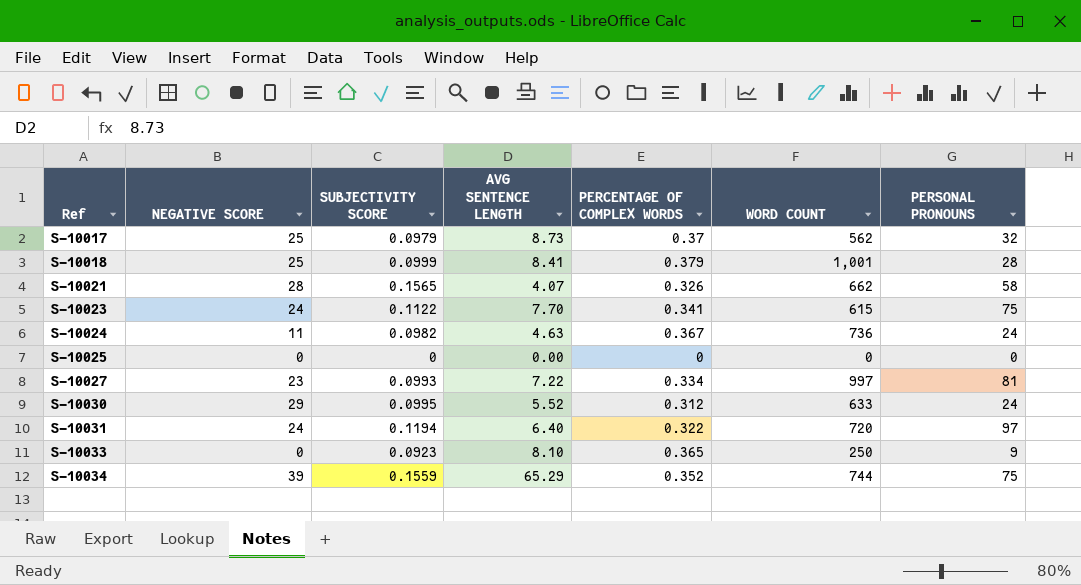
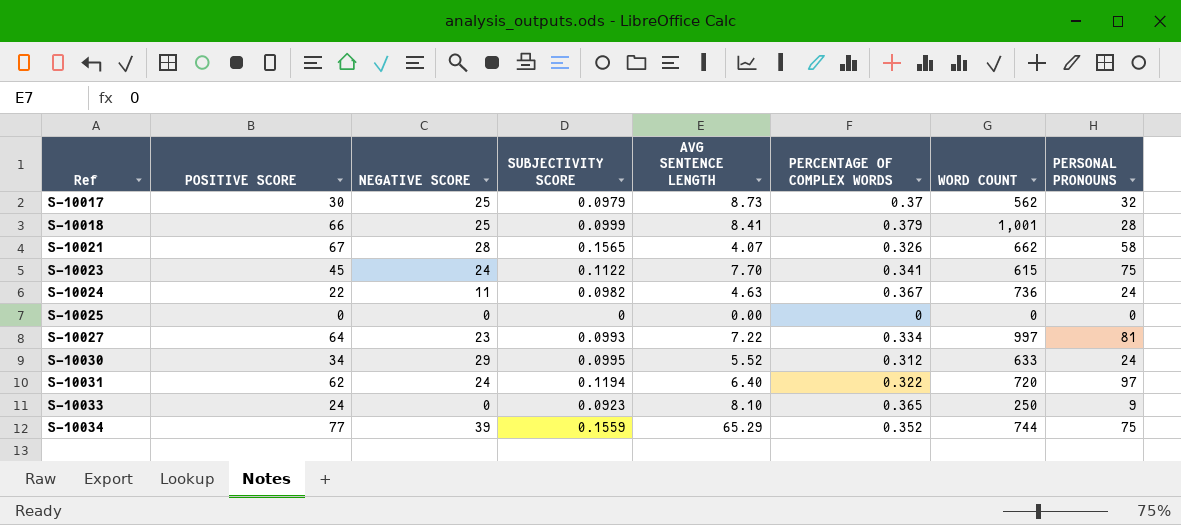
column POSITIVE SCORE | position: none -> 2

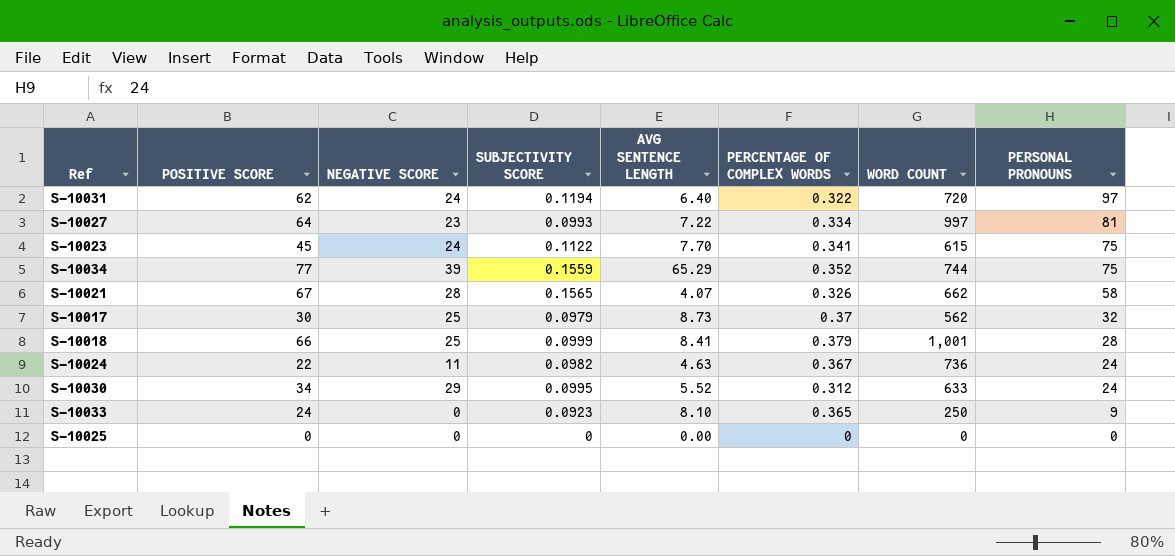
row order: Ref ascending -> PERSONAL PRONOUNS descending

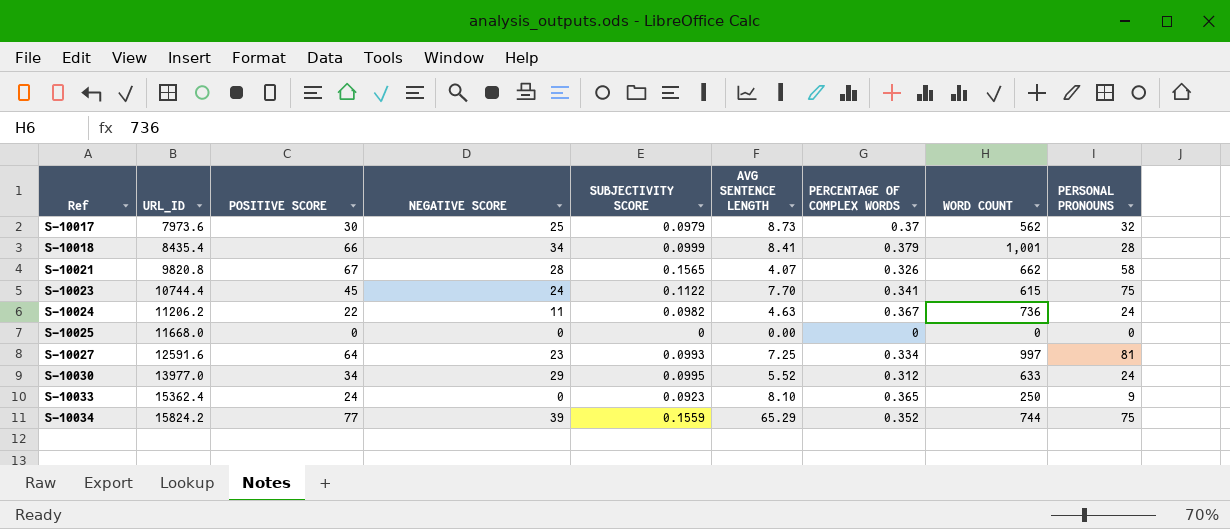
row order: PERSONAL PRONOUNS descending -> Ref ascending
column URL_ID | position: none -> 2
row S-10031: 62 | 24 | 0.1194 | 6.40 | 0.322 | 720 | 97 -> none
S-10018 | NEGATIVE SCORE: 25 -> 34
S-10027 | AVG SENTENCE LENGTH: 7.22 -> 7.25

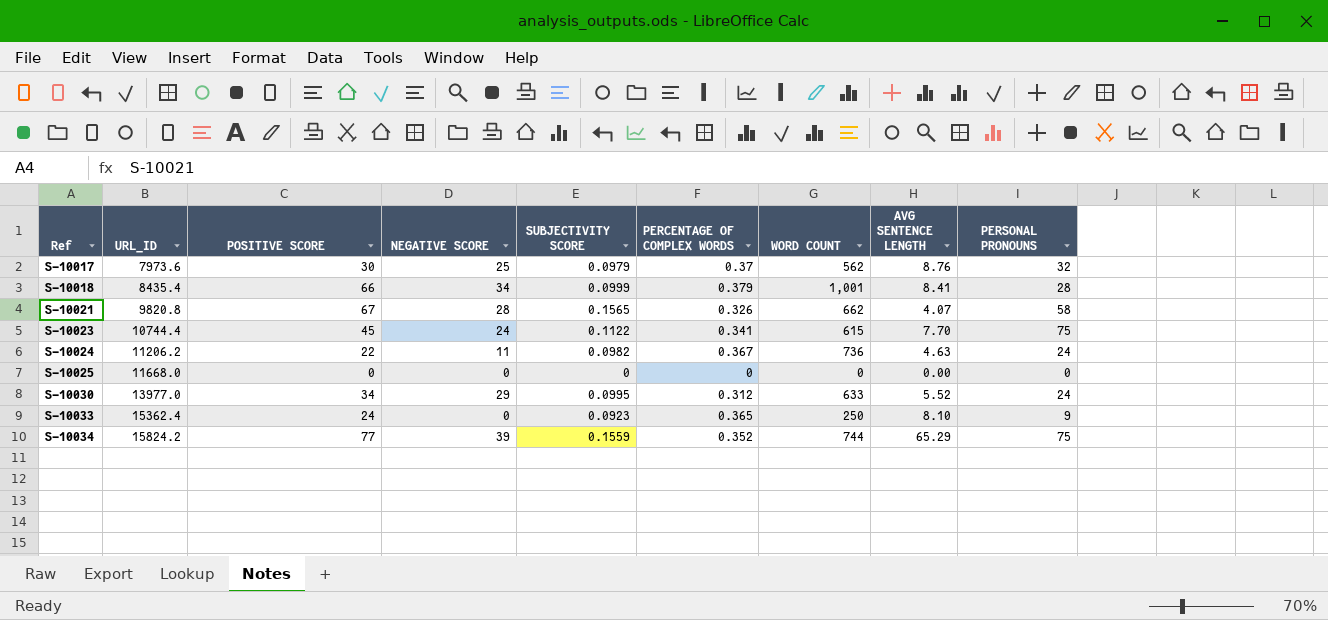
column AVG SENTENCE LENGTH | position: 6 -> 8
row S-10027: 12591.6 | 64 | 23 | 0.0993 | 7.25 | 0.334 | 997 | 81 -> none
S-10017 | AVG SENTENCE LENGTH: 8.73 -> 8.76

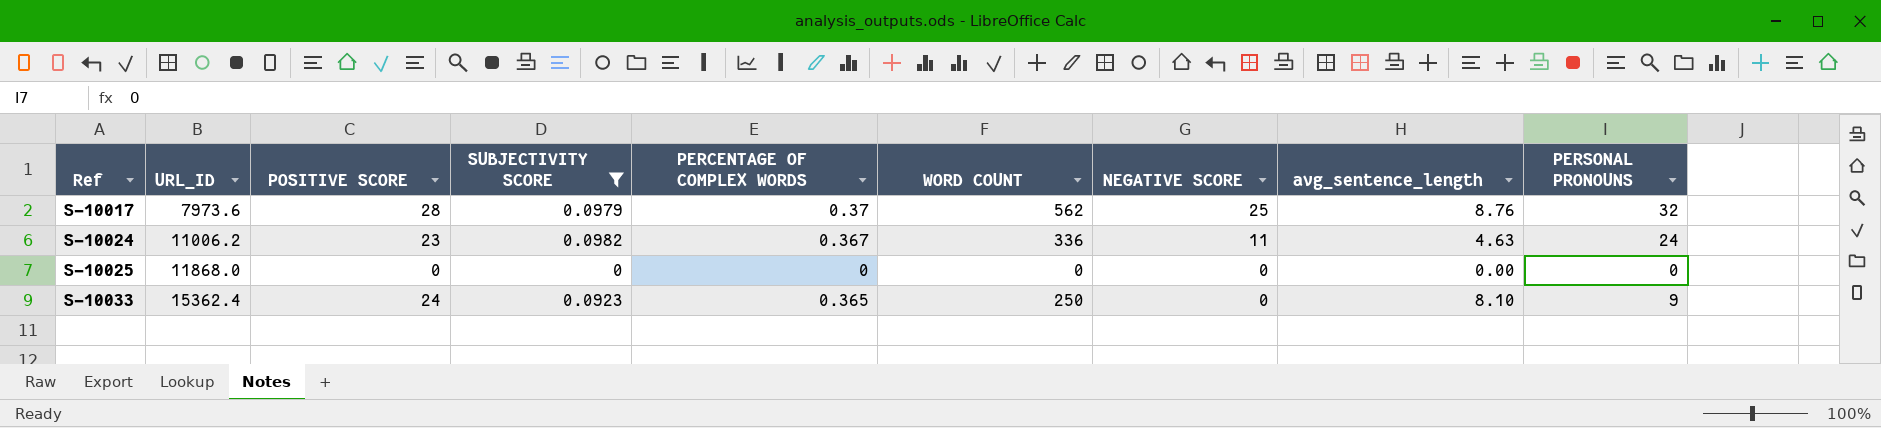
filter: none -> SUBJECTIVITY SCORE <= 0.0982
column NEGATIVE SCORE | position: 4 -> 7
column name: AVG SENTENCE LENGTH -> avg_sentence_length
S-10017 | POSITIVE SCORE: 30 -> 28
S-10024 | URL_ID: 11206.2 -> 11006.2
S-10024 | POSITIVE SCORE: 22 -> 23
S-10024 | WORD COUNT: 736 -> 336
S-10025 | URL_ID: 11668.0 -> 11868.0

